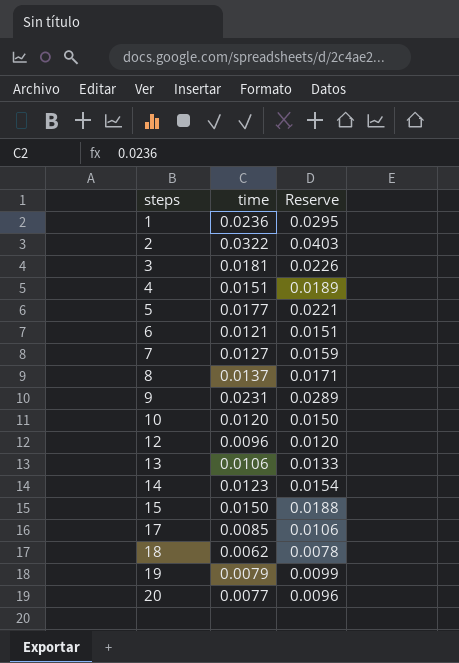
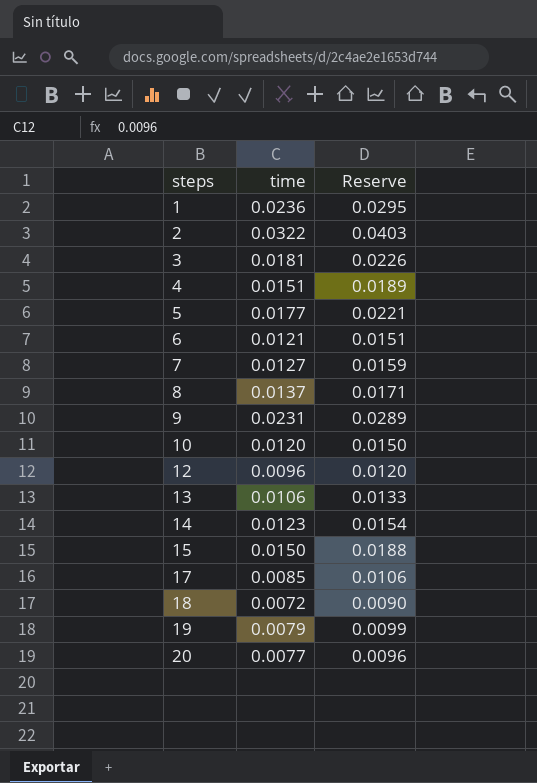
18 | time: 0.0062 -> 0.0072
18 | Reserve: 0.0078 -> 0.0090

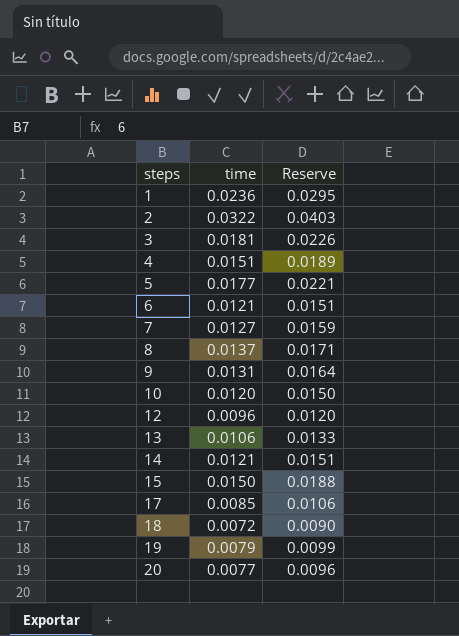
9 | time: 0.0231 -> 0.0131
9 | Reserve: 0.0289 -> 0.0164
14 | time: 0.0123 -> 0.0121
14 | Reserve: 0.0154 -> 0.0151

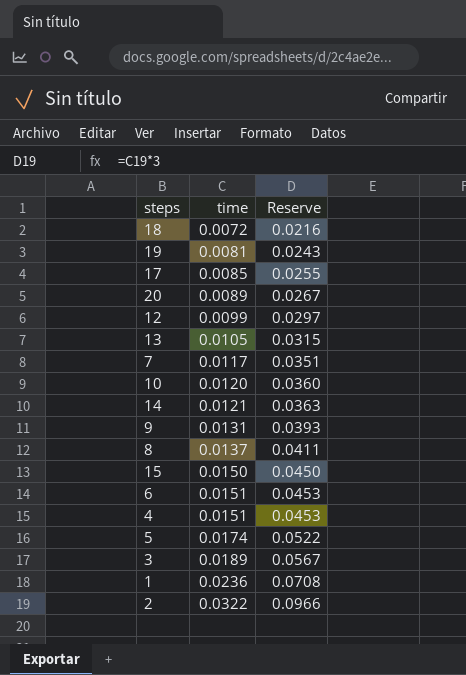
row order: steps ascending -> time ascending
column Reserve | formula: [time] * 1.25 -> [time] * 3
19 | time: 0.0079 -> 0.0081
20 | time: 0.0077 -> 0.0089
12 | time: 0.0096 -> 0.0099
13 | time: 0.0106 -> 0.0105
7 | time: 0.0127 -> 0.0117
6 | time: 0.0121 -> 0.0151
5 | time: 0.0177 -> 0.0174
3 | time: 0.0181 -> 0.0189

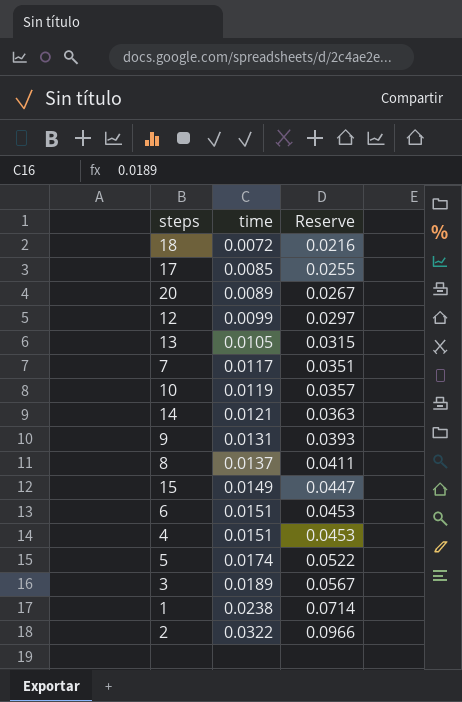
row 19: 0.0081 | 0.0243 -> none
10 | time: 0.0120 -> 0.0119
10 | Reserve: 0.0360 -> 0.0357
15 | time: 0.0150 -> 0.0149
15 | Reserve: 0.0450 -> 0.0447
1 | time: 0.0236 -> 0.0238
1 | Reserve: 0.0708 -> 0.0714

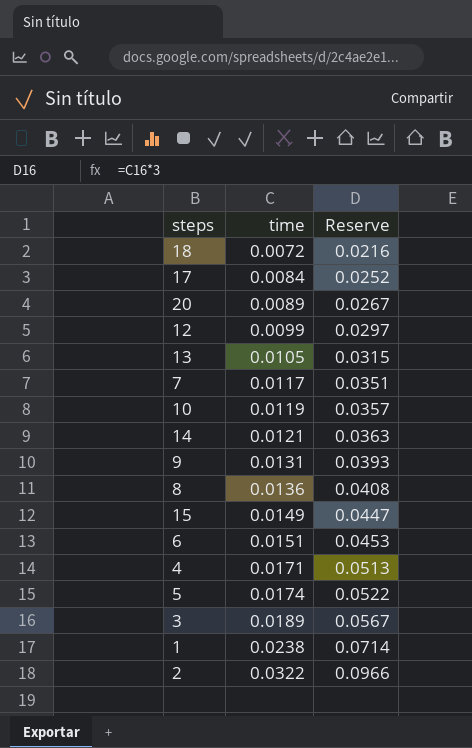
17 | time: 0.0085 -> 0.0084
17 | Reserve: 0.0255 -> 0.0252
8 | time: 0.0137 -> 0.0136
8 | Reserve: 0.0411 -> 0.0408
4 | time: 0.0151 -> 0.0171
4 | Reserve: 0.0453 -> 0.0513

